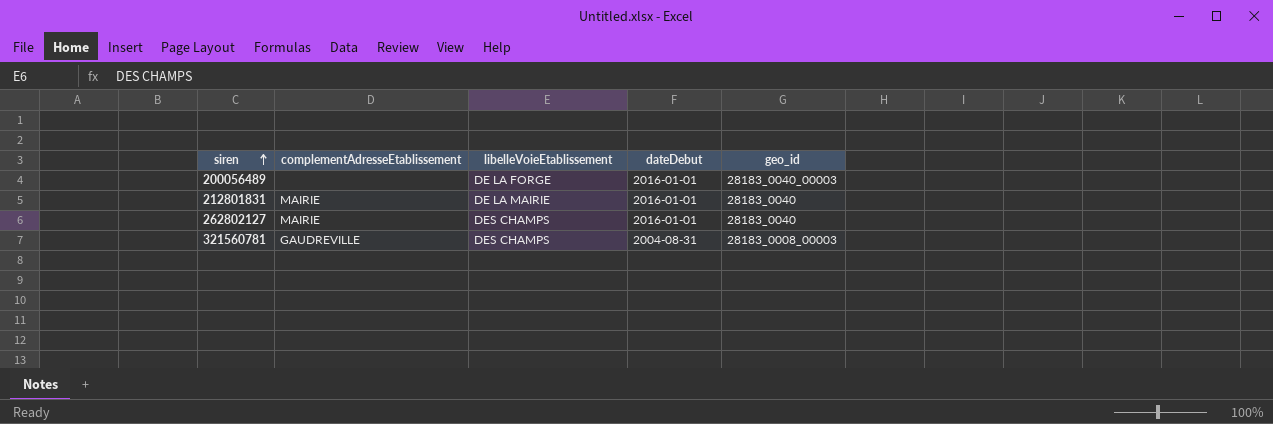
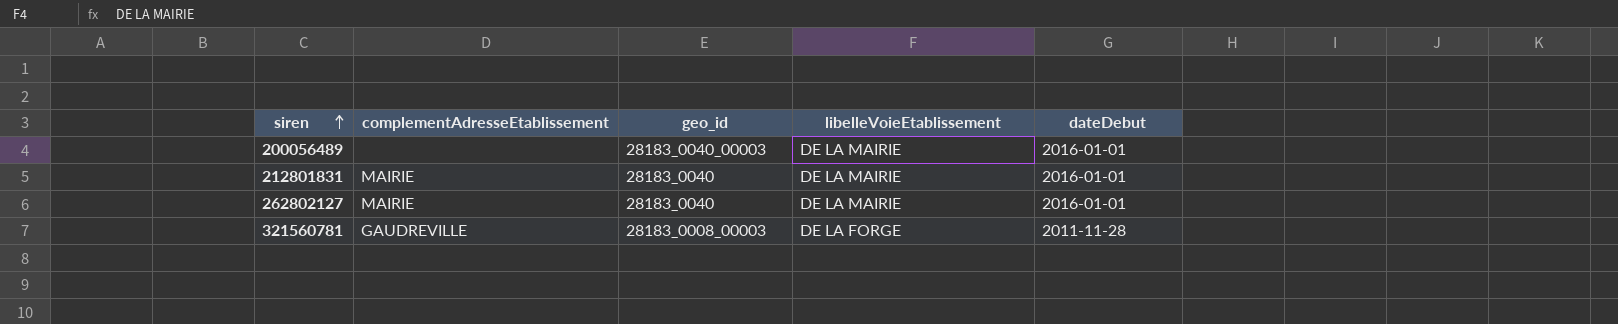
column geo_id | position: 5 -> 3
200056489 | libelleVoieEtablissement: DE LA FORGE -> DE LA MAIRIE
262802127 | libelleVoieEtablissement: DES CHAMPS -> DE LA MAIRIE
321560781 | libelleVoieEtablissement: DES CHAMPS -> DE LA FORGE
321560781 | dateDebut: 2004-08-31 -> 2011-11-28

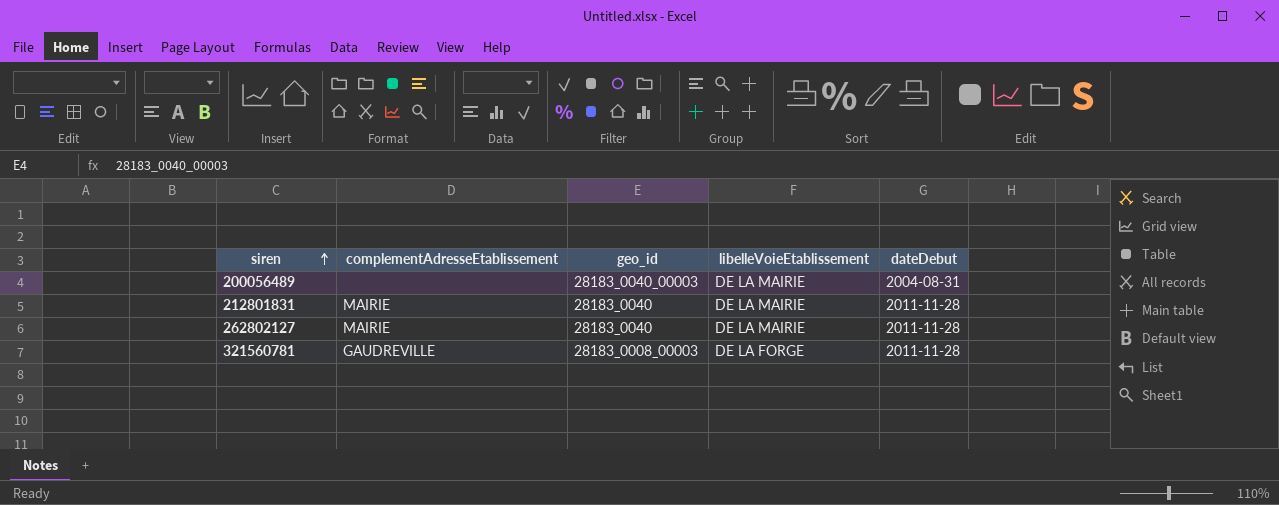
200056489 | dateDebut: 2016-01-01 -> 2004-08-31
212801831 | dateDebut: 2016-01-01 -> 2011-11-28
262802127 | dateDebut: 2016-01-01 -> 2011-11-28

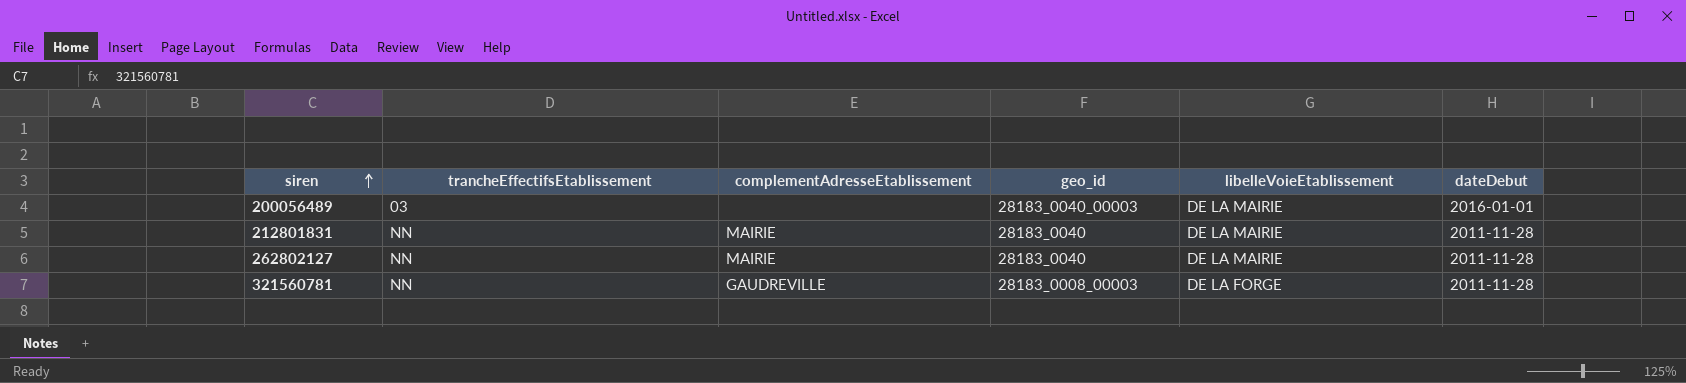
column trancheEffectifsEtablissement | position: none -> 2
200056489 | dateDebut: 2004-08-31 -> 2016-01-01

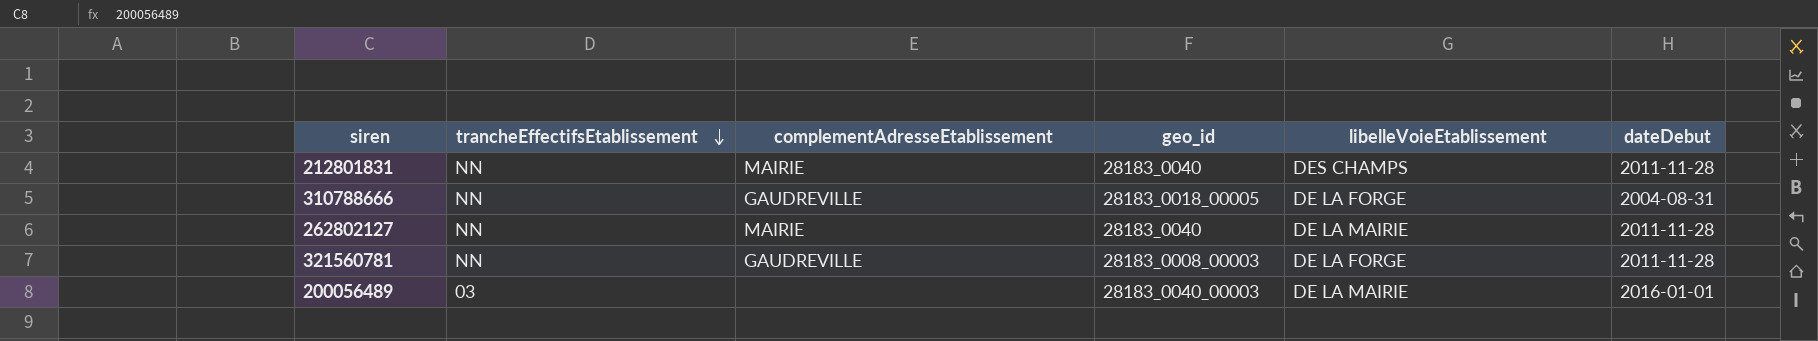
row order: siren ascending -> trancheEffectifsEtablissement descending
212801831 | libelleVoieEtablissement: DE LA MAIRIE -> DES CHAMPS
row 310788666: none -> NN | GAUDREVILLE | 28183_0018_00005 | DE LA FORGE | 2004-08-31

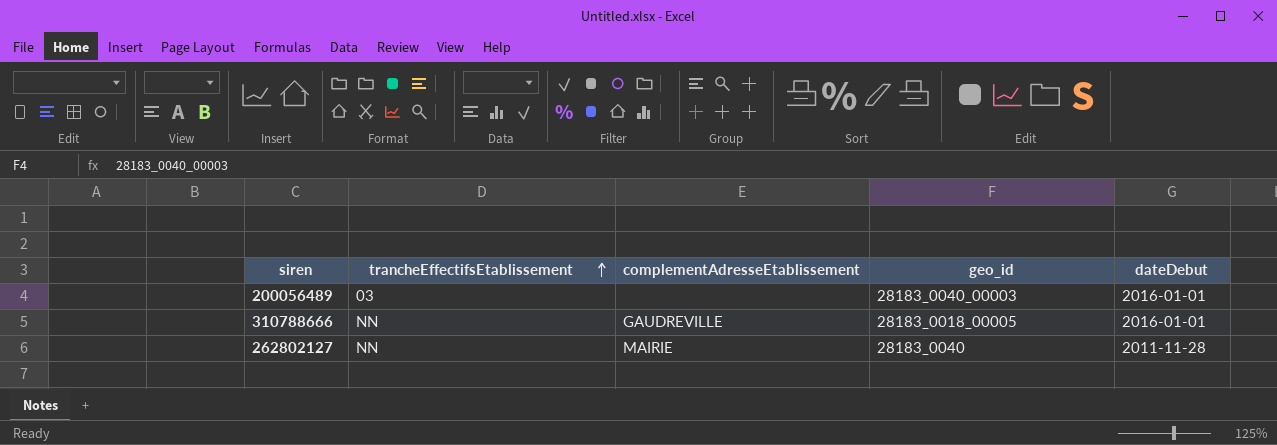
row order: trancheEffectifsEtablissement descending -> trancheEffectifsEtablissement ascending
column libelleVoieEtablissement | position: 5 -> none
row 212801831: NN | MAIRIE | 28183_0040 | DES CHAMPS | 2011-11-28 -> none
row 321560781: NN | GAUDREVILLE | 28183_0008_00003 | DE LA FORGE | 2011-11-28 -> none
310788666 | dateDebut: 2004-08-31 -> 2016-01-01

